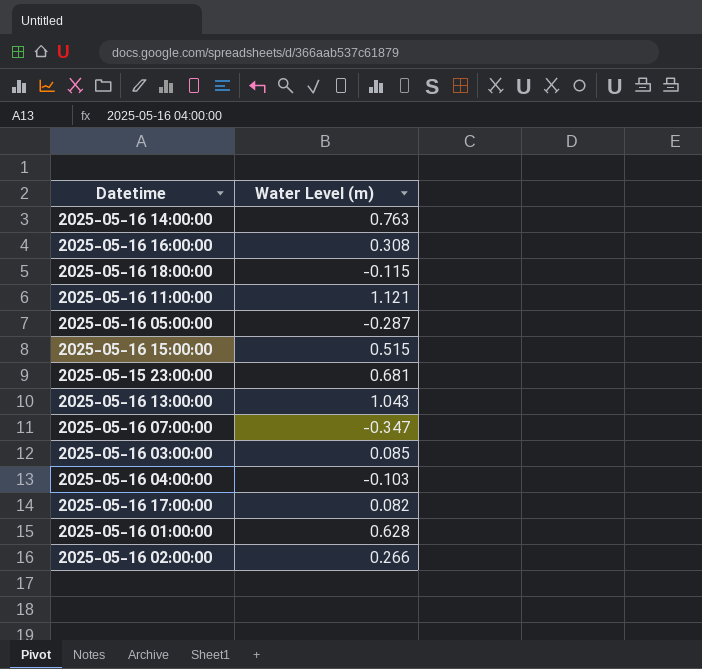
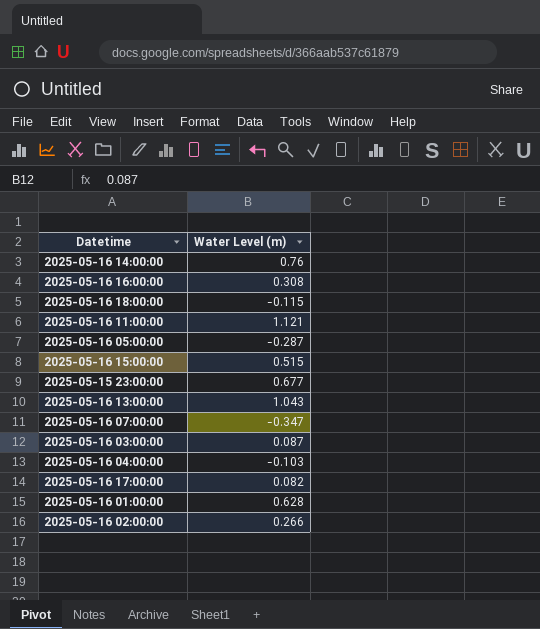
2025-05-16 14:00:00 | Water Level (m): 0.763 -> 0.76
2025-05-15 23:00:00 | Water Level (m): 0.681 -> 0.677
2025-05-16 03:00:00 | Water Level (m): 0.085 -> 0.087

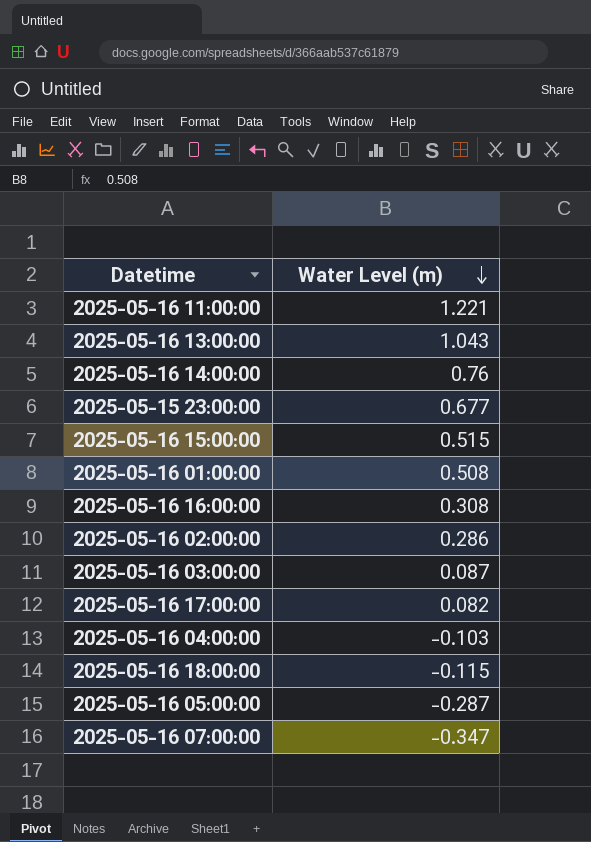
row order: none -> Water Level (m) descending
2025-05-16 11:00:00 | Water Level (m): 1.121 -> 1.221
2025-05-16 01:00:00 | Water Level (m): 0.628 -> 0.508
2025-05-16 02:00:00 | Water Level (m): 0.266 -> 0.286

